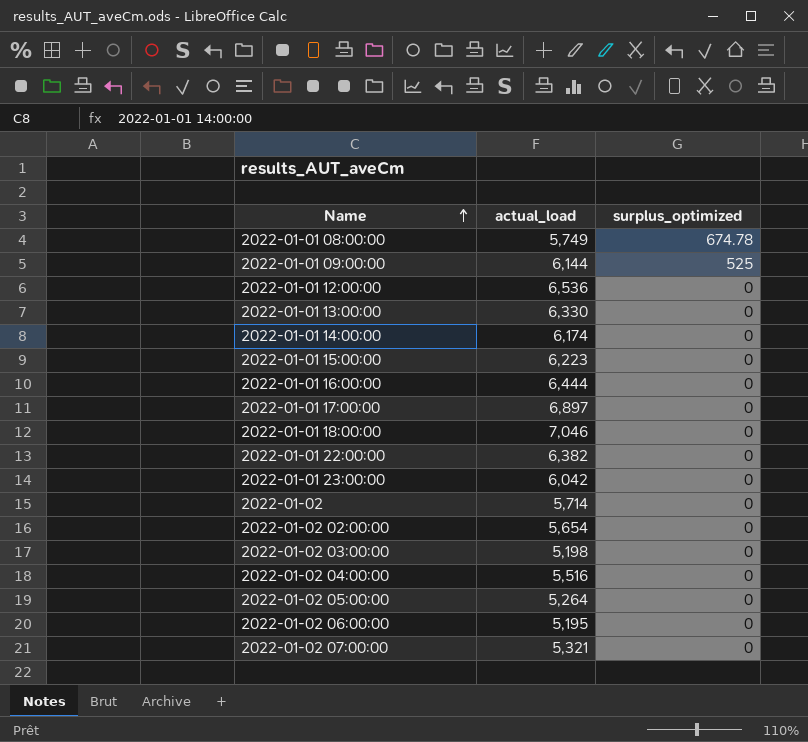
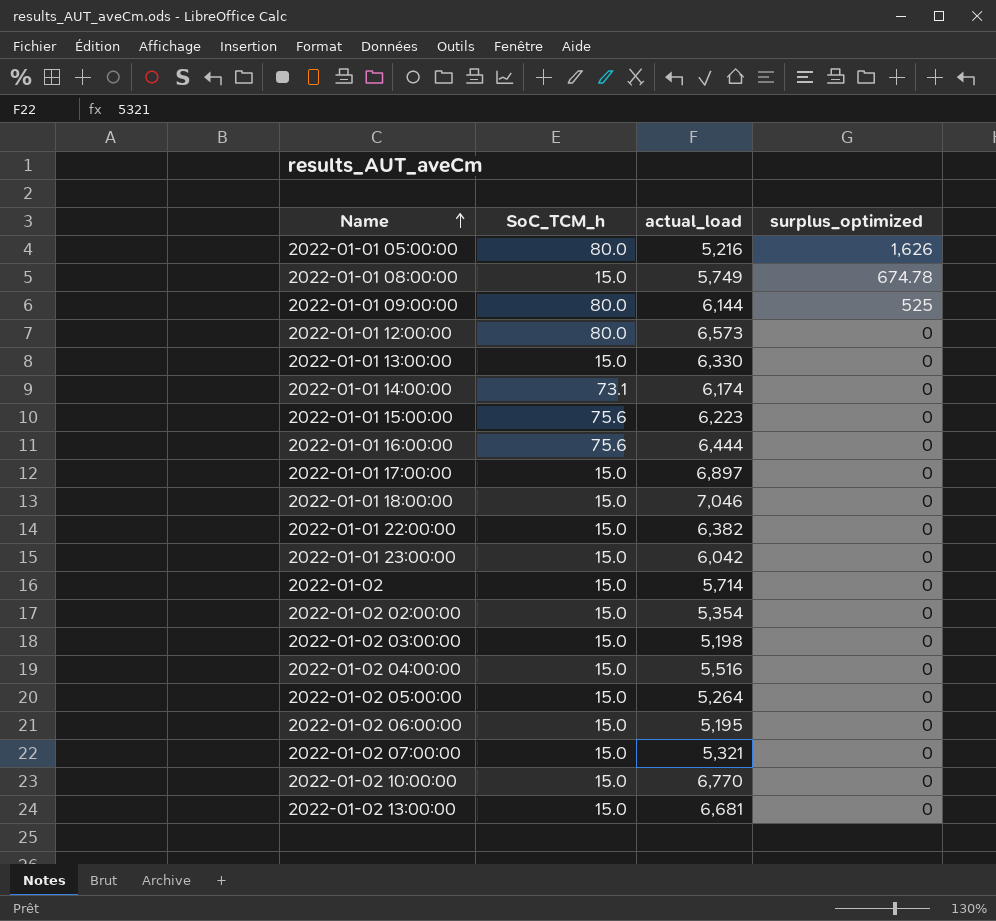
column SoC_TCM_h | position: none -> 2
row 2022-01-01 05:00:00: none -> 80.0 | 5,216 | 1,626
2022-01-01 12:00:00 | actual_load: 6,536 -> 6,573
2022-01-02 02:00:00 | actual_load: 5,654 -> 5,354
row 2022-01-02 10:00:00: none -> 15.0 | 6,770 | 0
row 2022-01-02 13:00:00: none -> 15.0 | 6,681 | 0

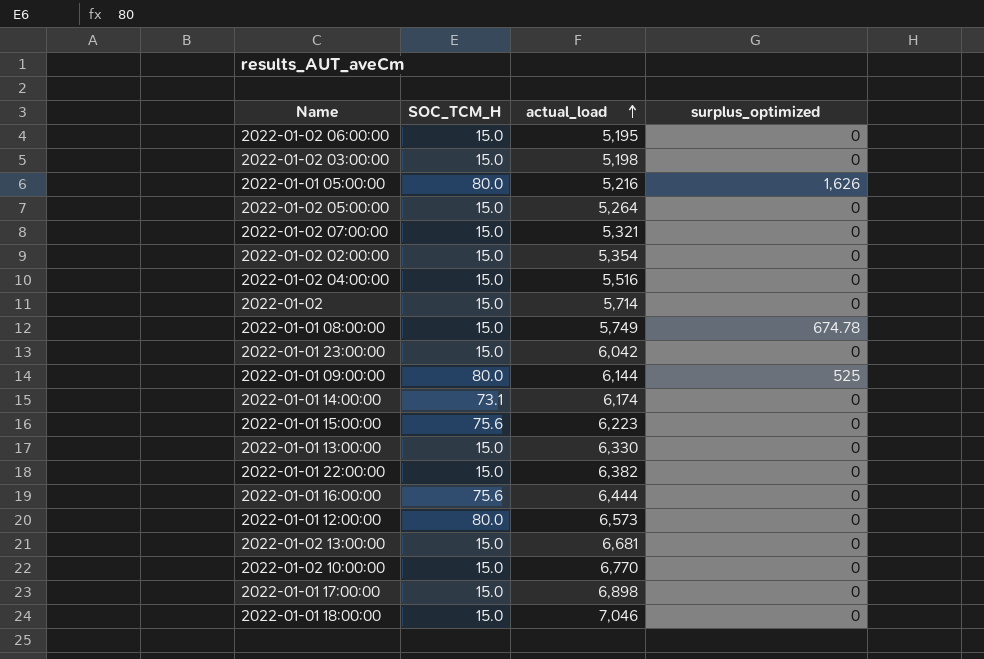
row order: Name ascending -> actual_load ascending
column name: SoC_TCM_h -> SOC_TCM_H
2022-01-01 17:00:00 | actual_load: 6,897 -> 6,898

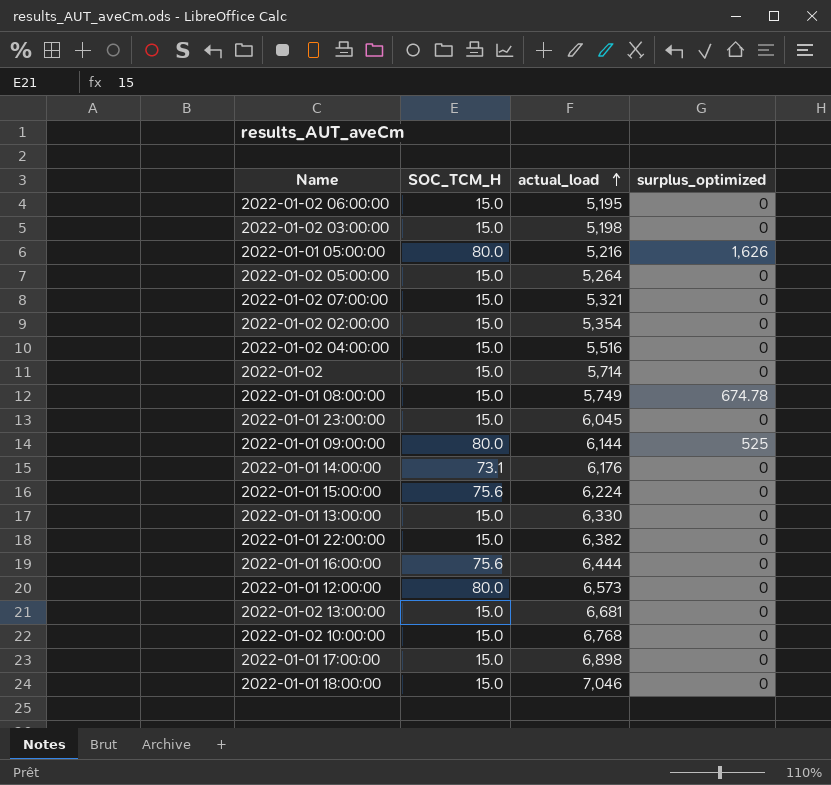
2022-01-01 23:00:00 | actual_load: 6,042 -> 6,045
2022-01-01 14:00:00 | actual_load: 6,174 -> 6,176
2022-01-01 15:00:00 | actual_load: 6,223 -> 6,224
2022-01-02 10:00:00 | actual_load: 6,770 -> 6,768

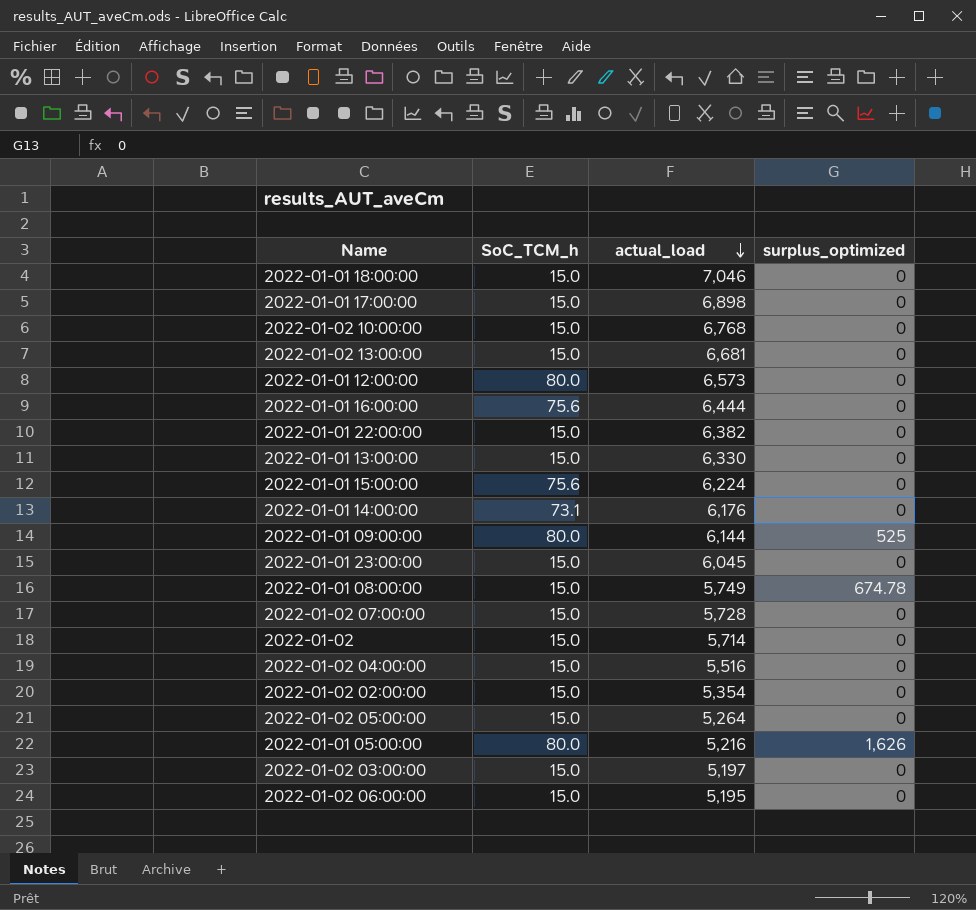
row order: actual_load ascending -> actual_load descending
column name: SOC_TCM_H -> SoC_TCM_h
2022-01-02 07:00:00 | actual_load: 5,321 -> 5,728
2022-01-02 03:00:00 | actual_load: 5,198 -> 5,197

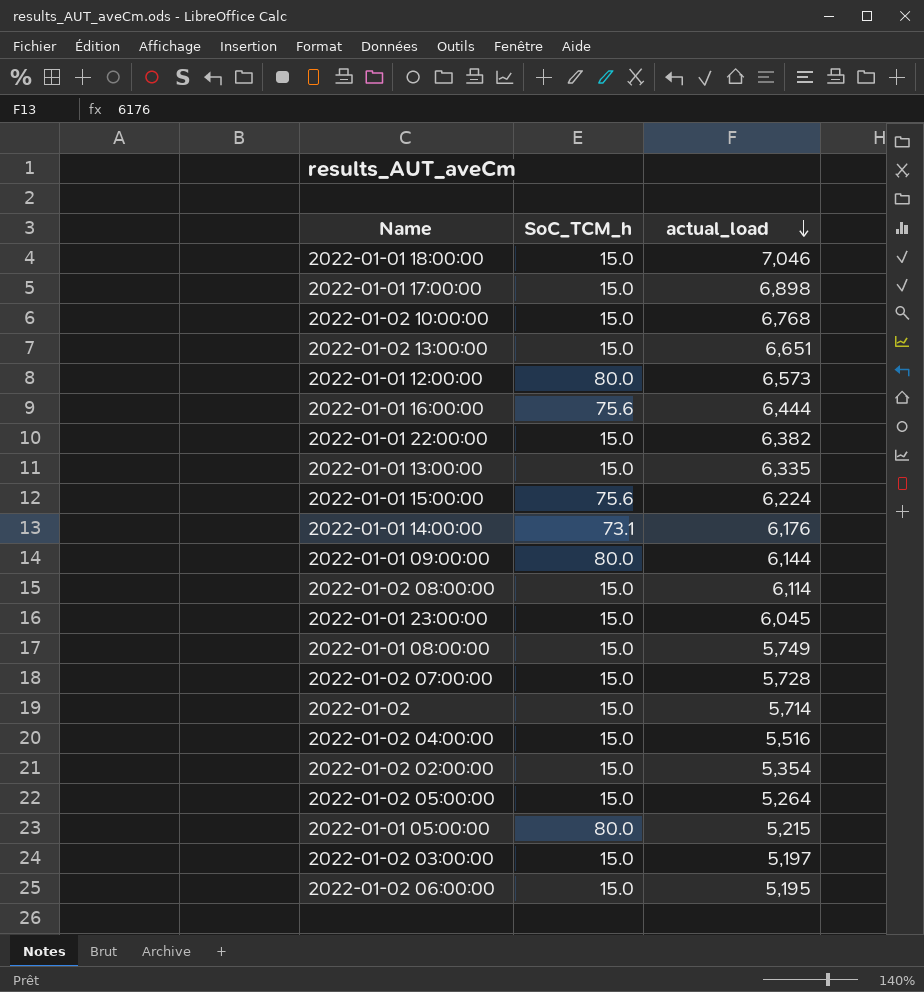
column surplus_optimized | position: 4 -> none
2022-01-02 13:00:00 | actual_load: 6,681 -> 6,651
2022-01-01 13:00:00 | actual_load: 6,330 -> 6,335
row 2022-01-02 08:00:00: none -> 15.0 | 6,114
2022-01-01 05:00:00 | actual_load: 5,216 -> 5,215

